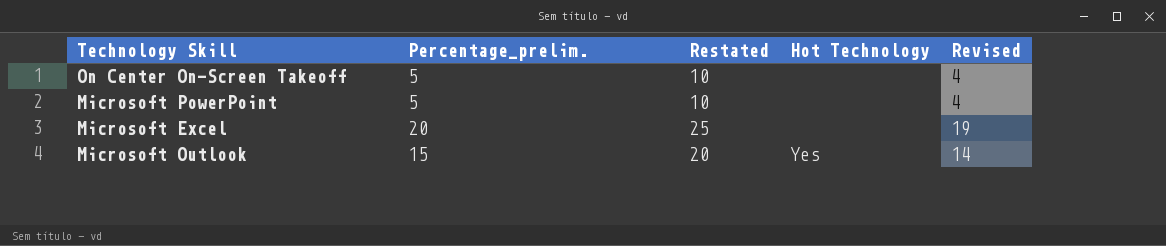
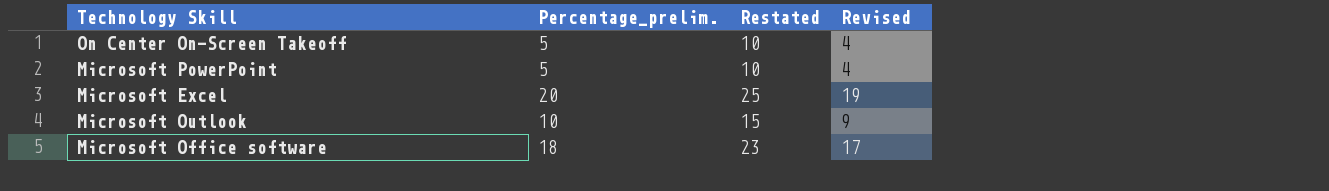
column Hot Technology | position: 4 -> none
Microsoft Outlook | Percentage_prelim.: 15 -> 10
Microsoft Outlook | Restated: 20 -> 15
Microsoft Outlook | Revised: 14 -> 9
row Microsoft Office software: none -> 18 | 23 | 17

